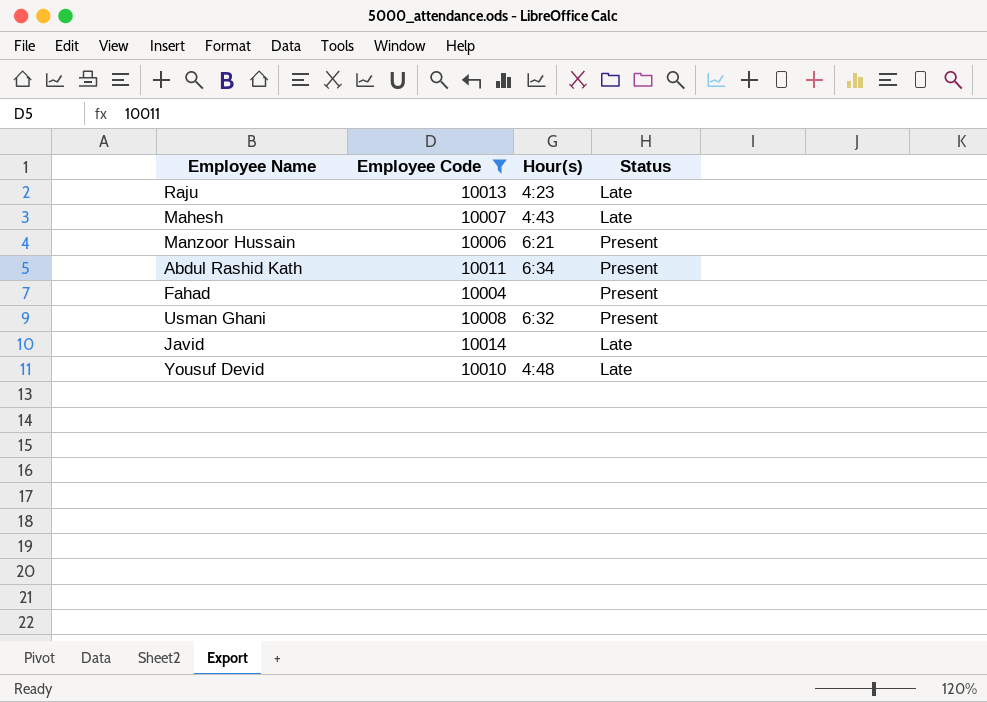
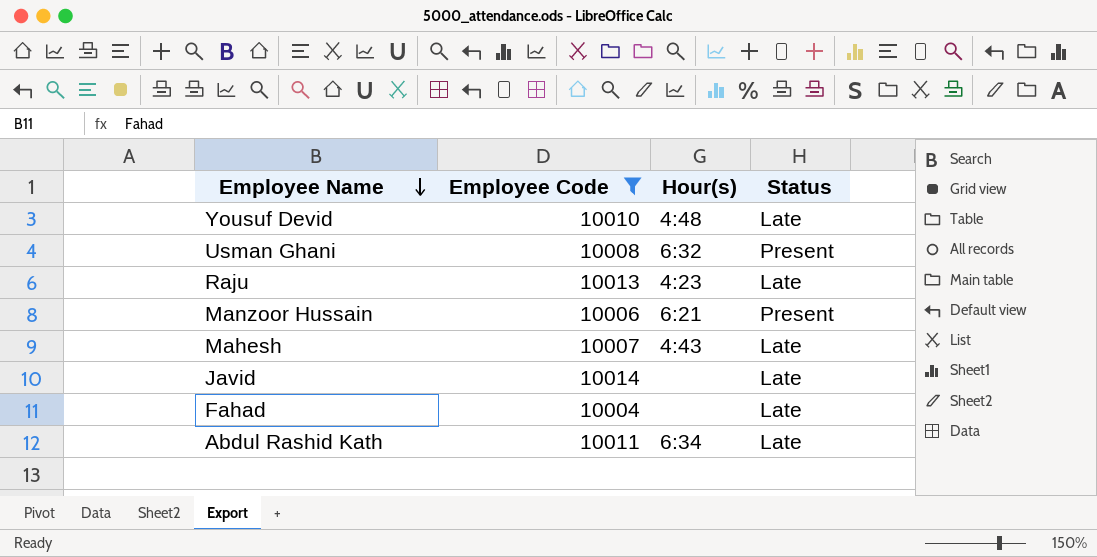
row order: none -> Employee Name descending
Fahad | Status: Present -> Late
Abdul Rashid Kath | Status: Present -> Late

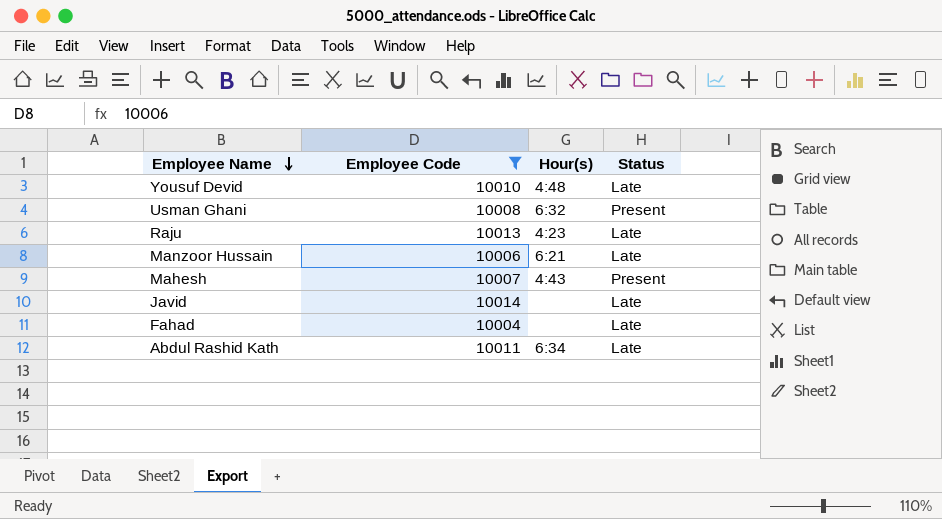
Manzoor Hussain | Status: Present -> Late
Mahesh | Status: Late -> Present

